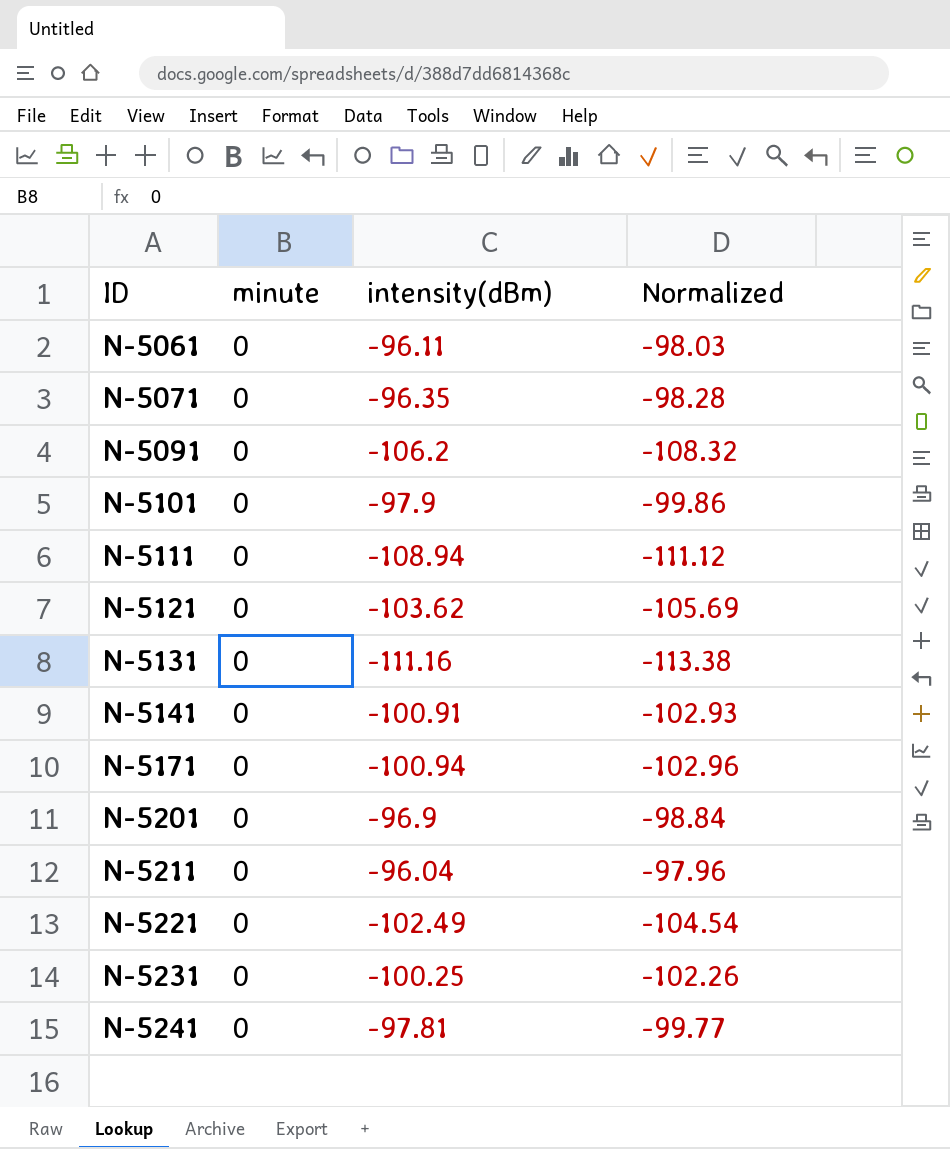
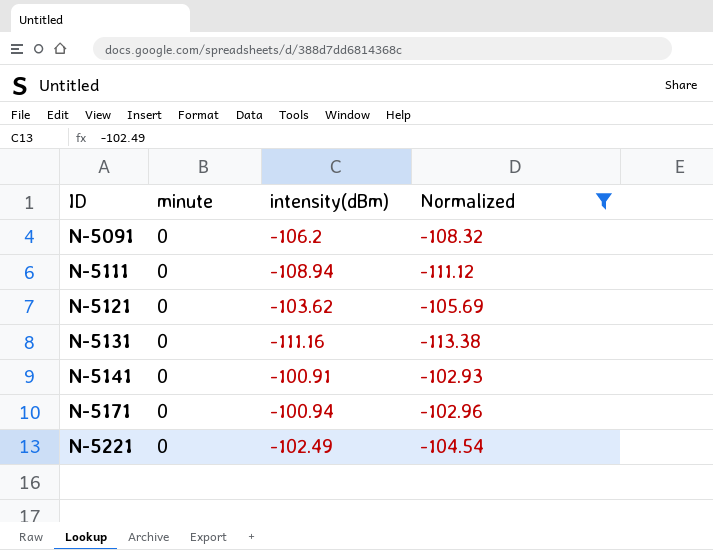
filter: none -> Normalized <= -102.93

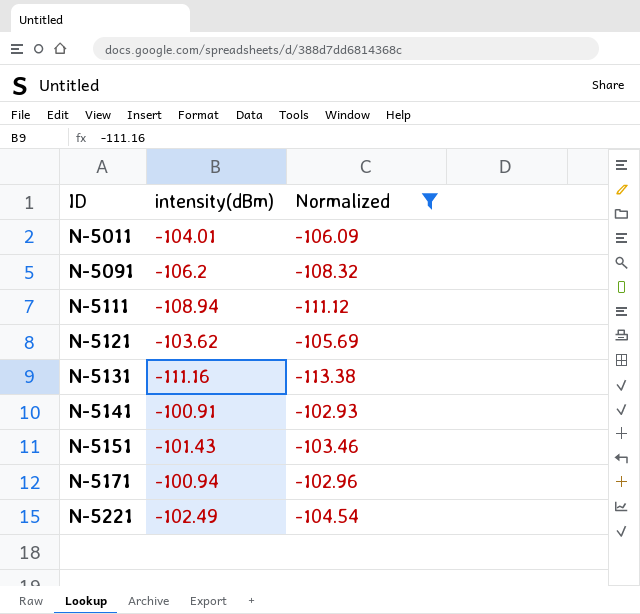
column minute | position: 2 -> none
row N-5011: none -> -104.01 | -106.09
row N-5151: none -> -101.43 | -103.46

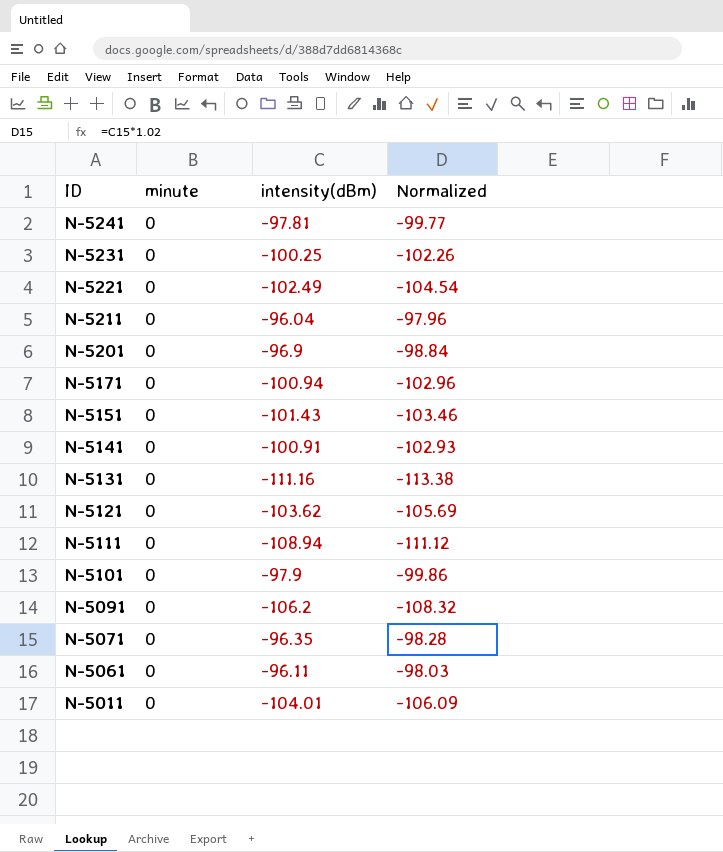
filter: Normalized <= -102.93 -> none
row order: ID ascending -> ID descending
column minute | position: none -> 2

